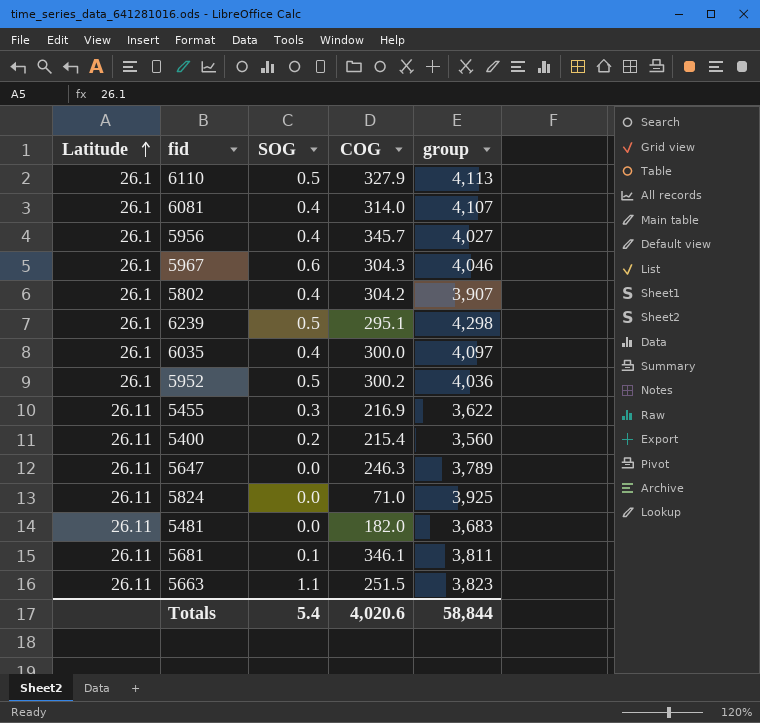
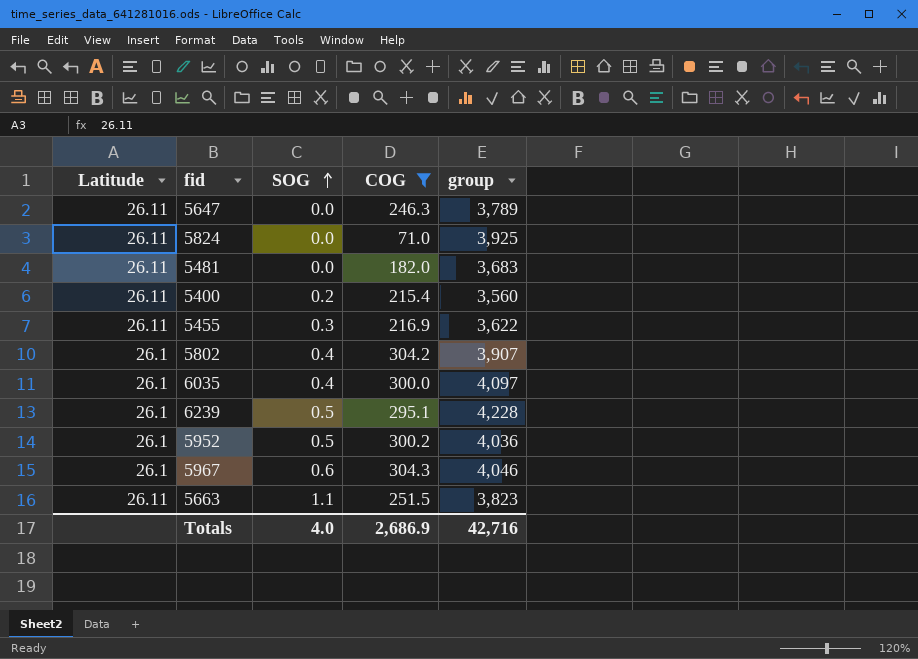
filter: none -> COG <= 304.3
row order: Latitude ascending -> SOG ascending
6239 | group: 4,298 -> 4,228
Totals | SOG: 5.4 -> 4.0
Totals | COG: 4,020.6 -> 2,686.9
Totals | group: 58,844 -> 42,716

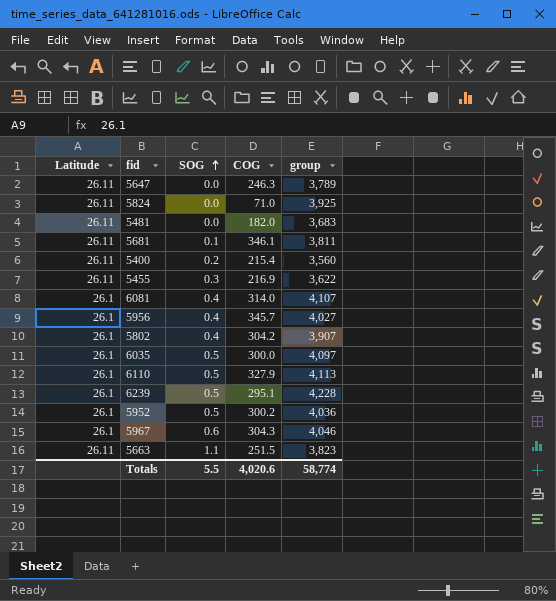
filter: COG <= 304.3 -> none
6035 | SOG: 0.4 -> 0.5
Totals | SOG: 4.0 -> 5.5
Totals | COG: 2,686.9 -> 4,020.6
Totals | group: 42,716 -> 58,774

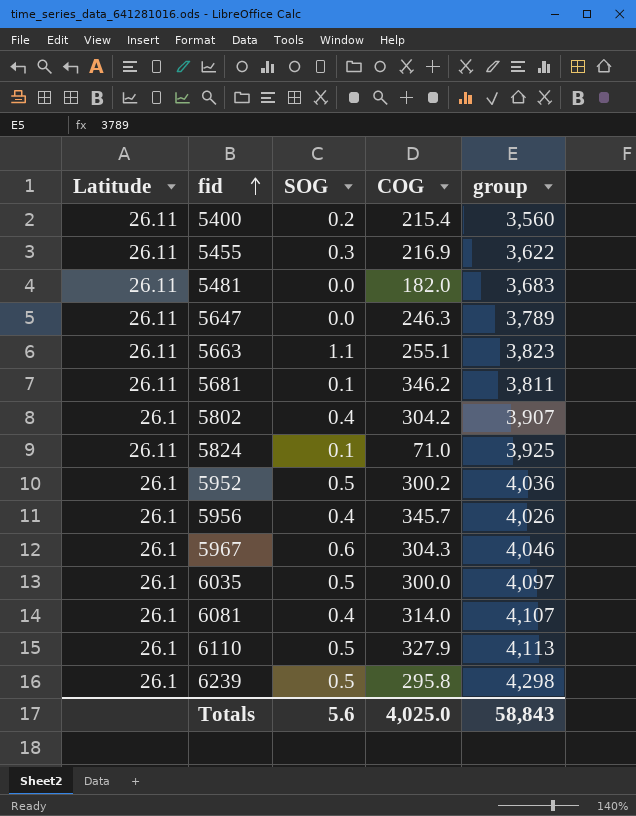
row order: SOG ascending -> fid ascending
5663 | COG: 251.5 -> 255.1
5681 | COG: 346.1 -> 346.2
5824 | SOG: 0.0 -> 0.1
5956 | group: 4,027 -> 4,026
6239 | COG: 295.1 -> 295.8
6239 | group: 4,228 -> 4,298
Totals | SOG: 5.5 -> 5.6
Totals | COG: 4,020.6 -> 4,025.0
Totals | group: 58,774 -> 58,843

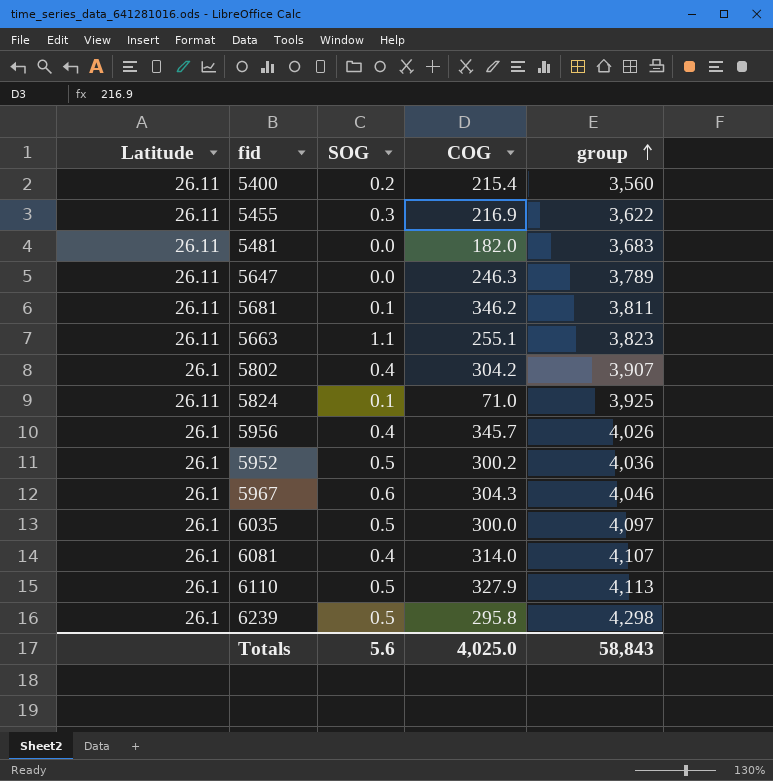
row order: fid ascending -> group ascending

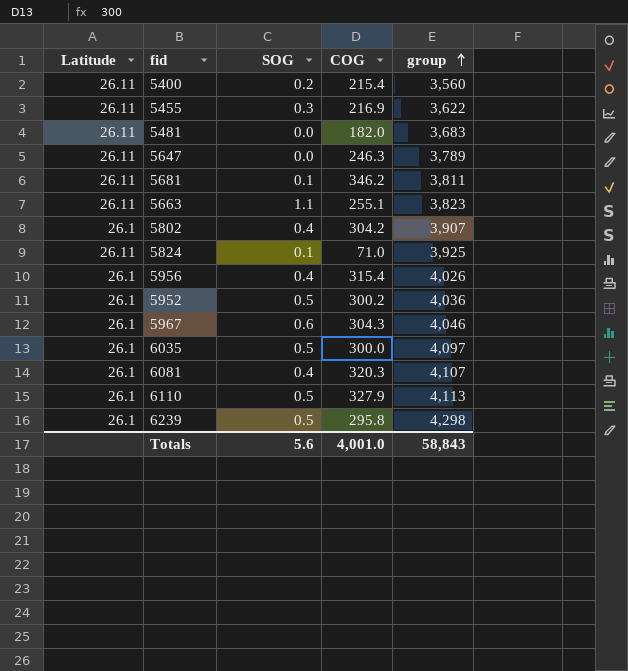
5956 | COG: 345.7 -> 315.4
6081 | COG: 314.0 -> 320.3
Totals | COG: 4,025.0 -> 4,001.0

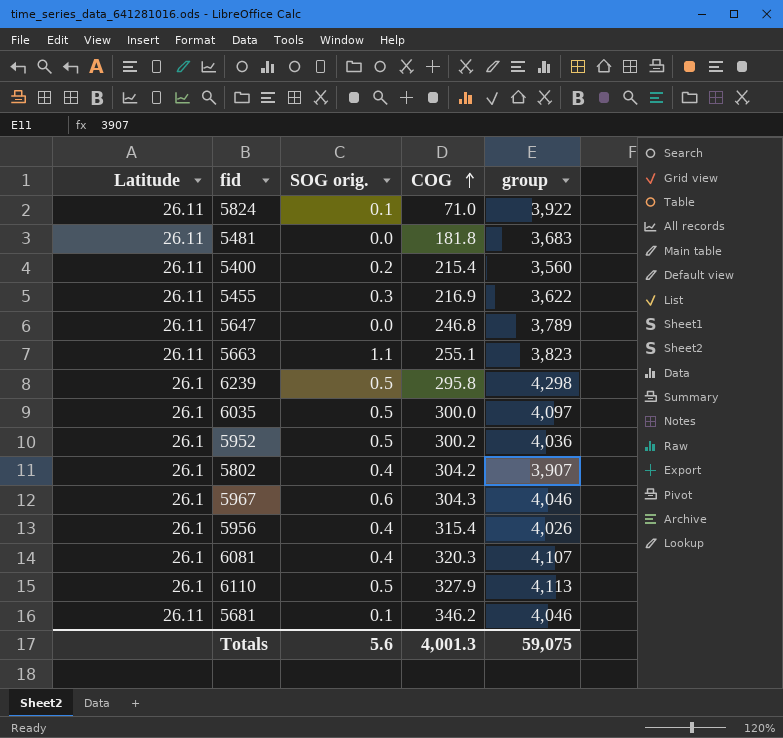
row order: group ascending -> COG ascending
column name: SOG -> SOG orig.
5824 | group: 3,925 -> 3,922
5481 | COG: 182.0 -> 181.8
5647 | COG: 246.3 -> 246.8
5681 | group: 3,811 -> 4,046
Totals | COG: 4,001.0 -> 4,001.3
Totals | group: 58,843 -> 59,075

